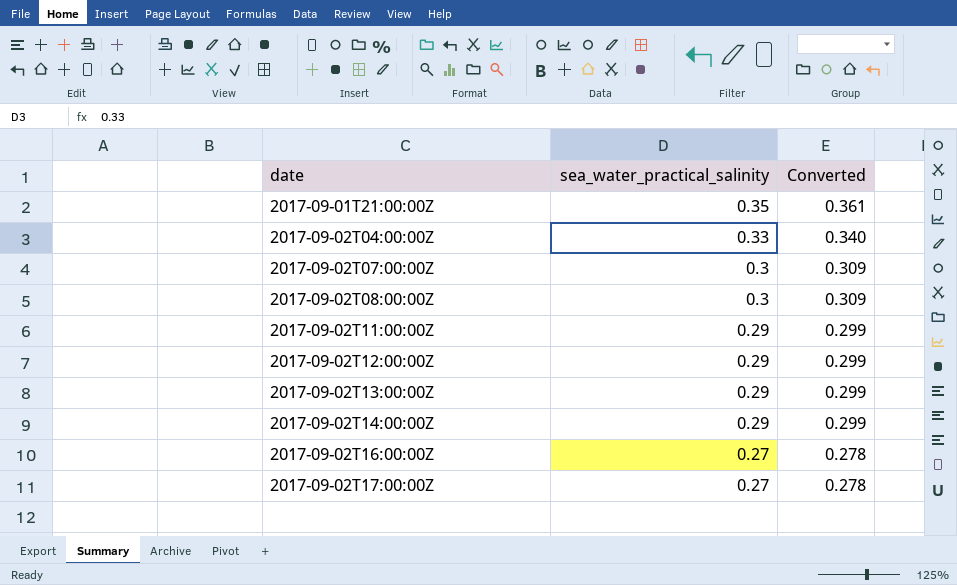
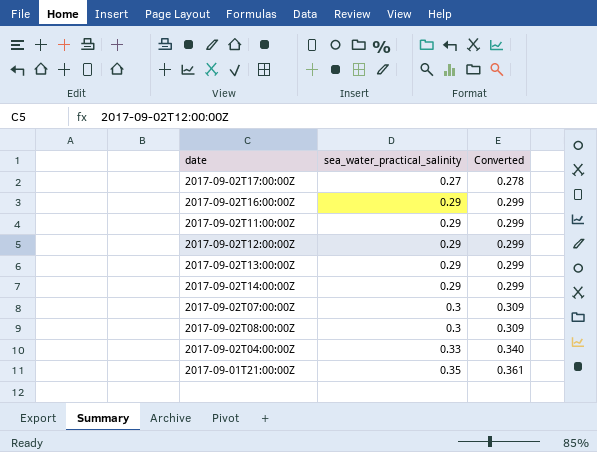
row order: date ascending -> sea_water_practical_salinity ascending
2017-09-02T16:00:00Z | sea_water_practical_salinity: 0.27 -> 0.29
2017-09-02T16:00:00Z | Converted: 0.278 -> 0.299

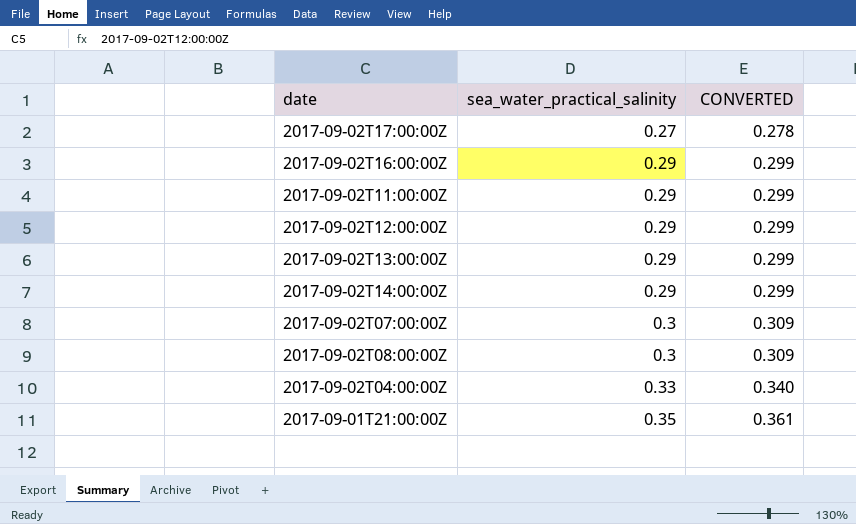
column name: Converted -> CONVERTED

